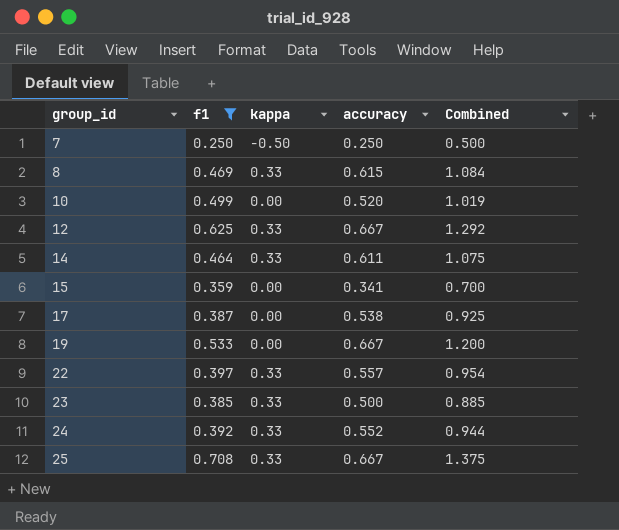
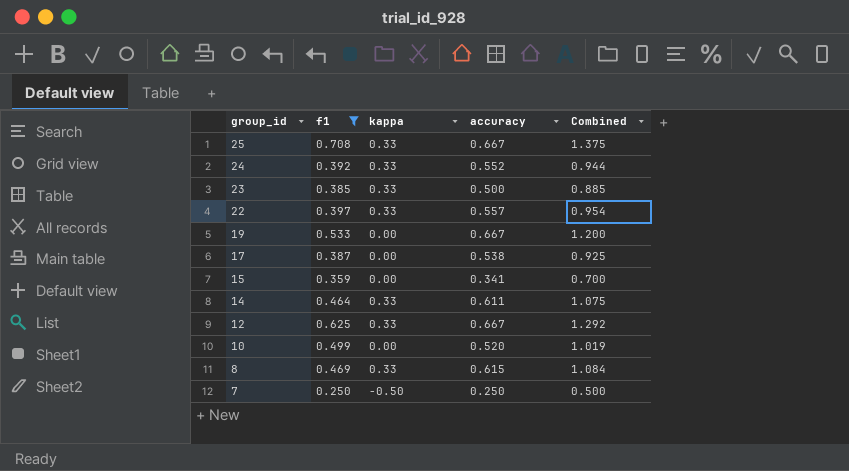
row order: group_id ascending -> group_id descending

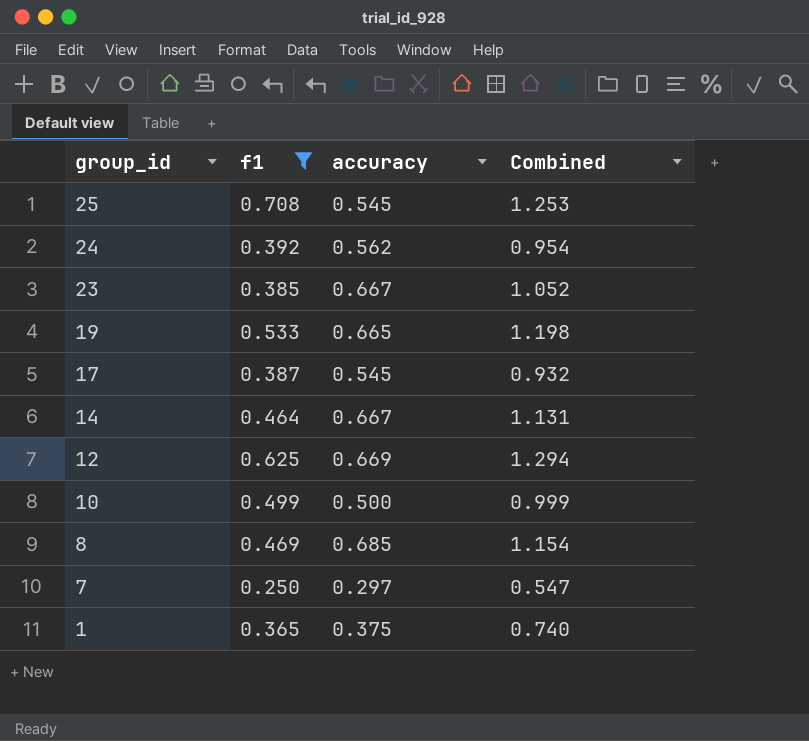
column kappa | position: 3 -> none
row 22: 0.397 | 0.33 | 0.557 | 0.954 -> none
row 15: 0.359 | 0.00 | 0.341 | 0.700 -> none
25 | accuracy: 0.667 -> 0.545
25 | Combined: 1.375 -> 1.253
24 | accuracy: 0.552 -> 0.562
24 | Combined: 0.944 -> 0.954
23 | accuracy: 0.500 -> 0.667
23 | Combined: 0.885 -> 1.052
19 | accuracy: 0.667 -> 0.665
19 | Combined: 1.200 -> 1.198
17 | accuracy: 0.538 -> 0.545
17 | Combined: 0.925 -> 0.932
14 | accuracy: 0.611 -> 0.667
14 | Combined: 1.075 -> 1.131
12 | accuracy: 0.667 -> 0.669
12 | Combined: 1.292 -> 1.294
10 | accuracy: 0.520 -> 0.500
10 | Combined: 1.019 -> 0.999
8 | accuracy: 0.615 -> 0.685
8 | Combined: 1.084 -> 1.154
7 | accuracy: 0.250 -> 0.297
7 | Combined: 0.500 -> 0.547
row 1: none -> 0.365 | 0.375 | 0.740

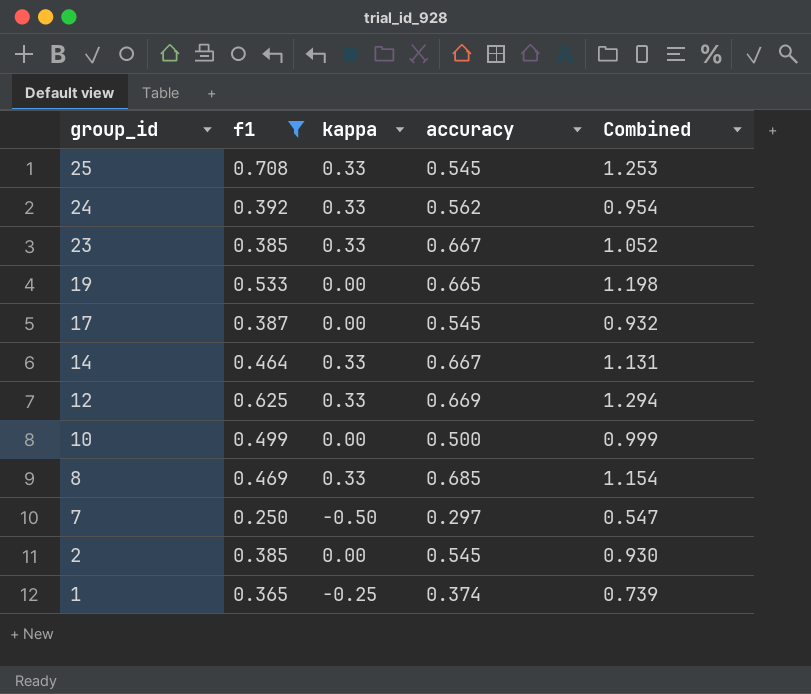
column kappa | position: none -> 3
row 2: none -> 0.385 | 0.00 | 0.545 | 0.930
1 | accuracy: 0.375 -> 0.374
1 | Combined: 0.740 -> 0.739

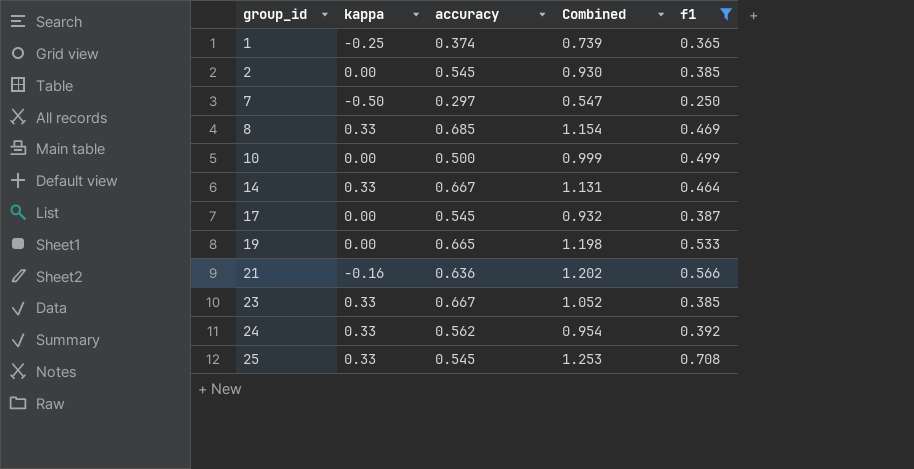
row order: group_id descending -> group_id ascending
column f1 | position: 2 -> 5
row 12: 0.625 | 0.33 | 0.669 | 1.294 -> none
row 21: none -> -0.16 | 0.636 | 1.202 | 0.566

